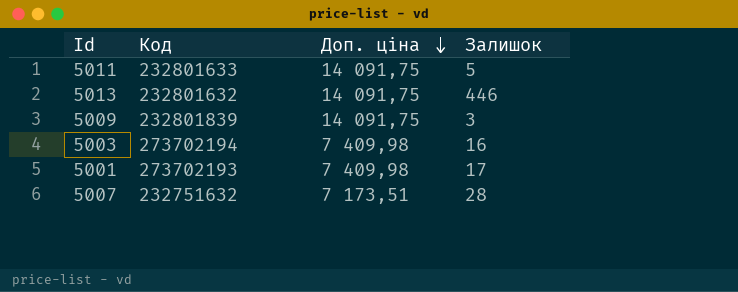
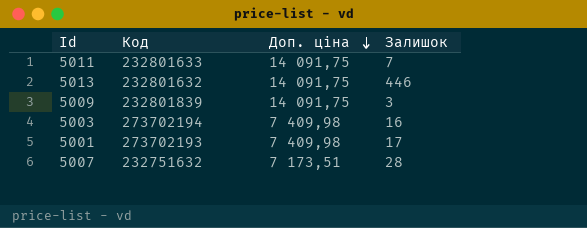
5011 | Залишок: 5 -> 7

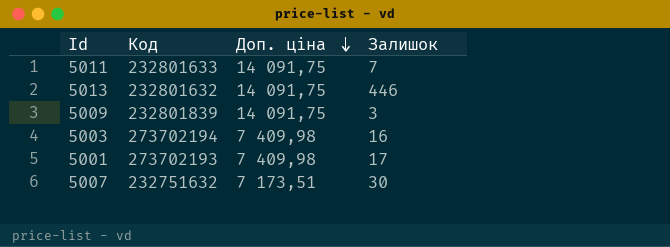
5007 | Залишок: 28 -> 30

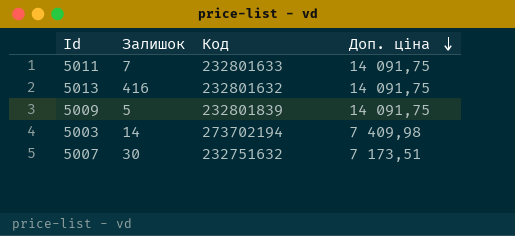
column Залишок | position: 4 -> 2
row 5001: 273702193 | 7 409,98 | 17 -> none
5013 | Залишок: 446 -> 416
5009 | Залишок: 3 -> 5
5003 | Залишок: 16 -> 14

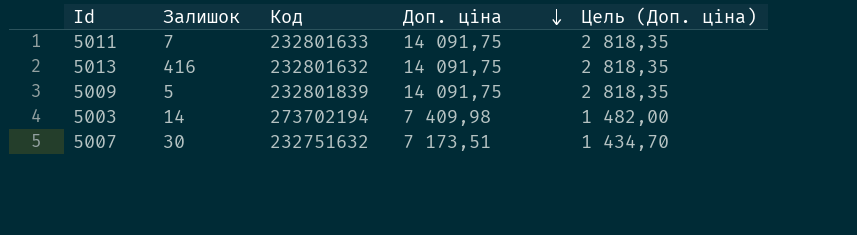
column Цель (Доп. ціна) | formula: none -> [Доп. ціна] * 0,2

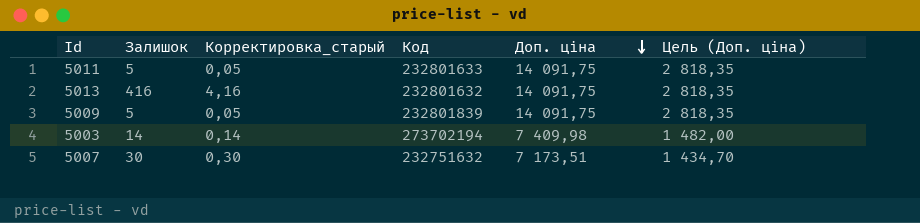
column Корректировка_старый | formula: none -> [Залишок] * 0,01
5011 | Залишок: 7 -> 5

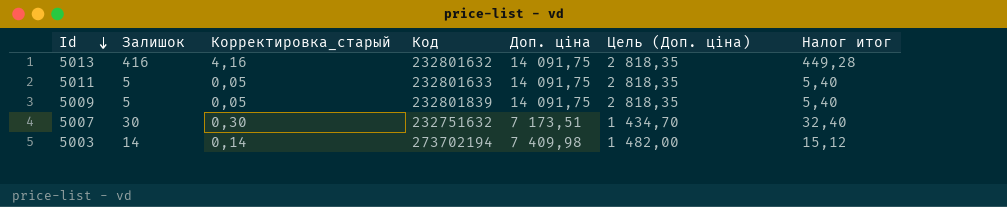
row order: Доп. ціна descending -> Id descending
column Налог итог | formula: none -> [Залишок] * 1,08

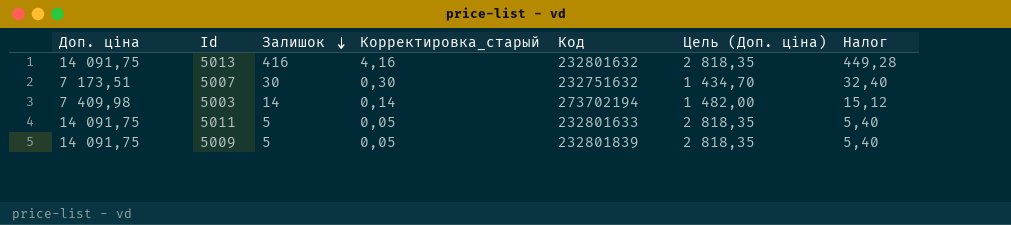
row order: Id descending -> Залишок descending
column Доп. ціна | position: 5 -> 1
column name: Налог итог -> Налог

